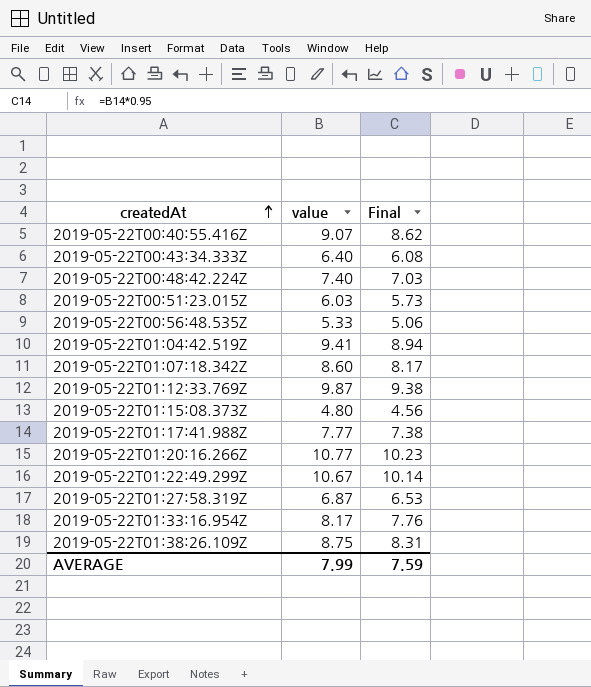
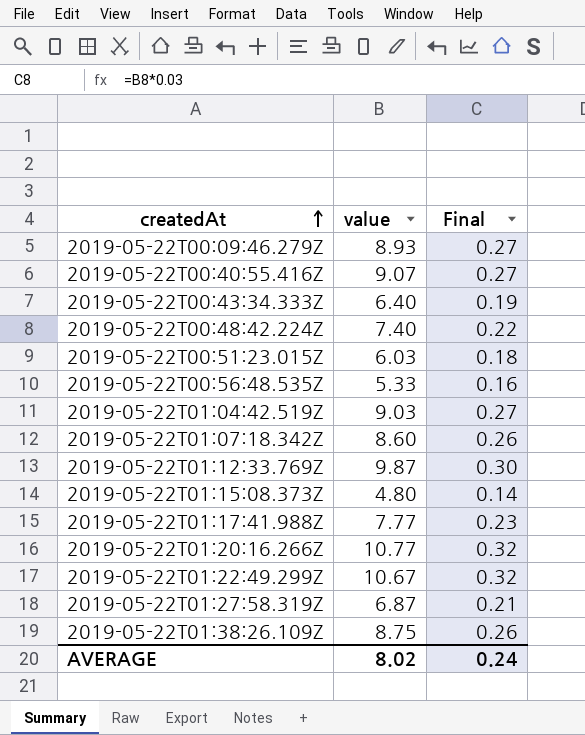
column Final | formula: [value] * 0.95 -> [value] * 0.03
row 2019-05-22T01:33:16.954Z: 8.17 | 7.76 -> none
row 2019-05-22T00:09:46.279Z: none -> 8.93 | 0.27
2019-05-22T01:04:42.519Z | value: 9.41 -> 9.03
AVERAGE | value: 7.99 -> 8.02
AVERAGE | Final: 7.59 -> 0.24

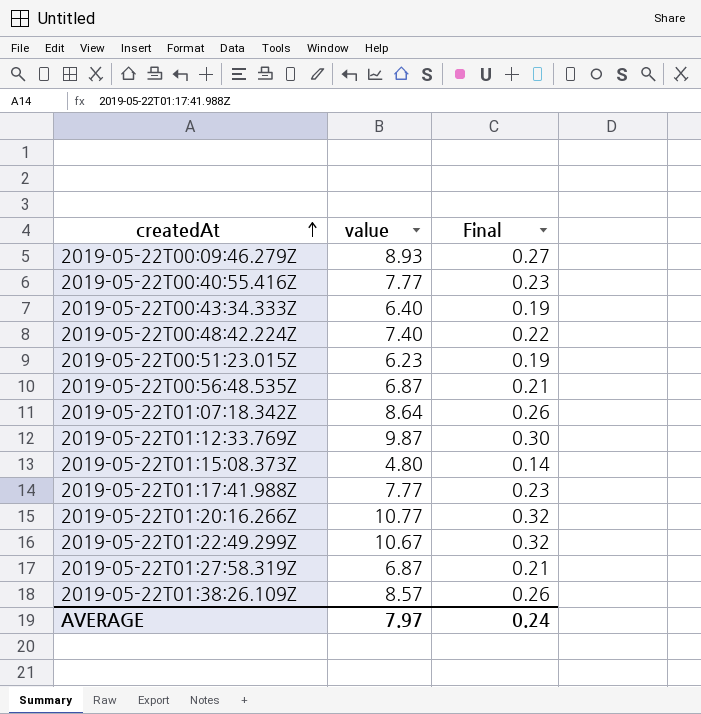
row 2019-05-22T01:04:42.519Z: 9.03 | 0.27 -> none
2019-05-22T00:40:55.416Z | value: 9.07 -> 7.77
2019-05-22T00:40:55.416Z | Final: 0.27 -> 0.23
2019-05-22T00:51:23.015Z | value: 6.03 -> 6.23
2019-05-22T00:51:23.015Z | Final: 0.18 -> 0.19
2019-05-22T00:56:48.535Z | value: 5.33 -> 6.87
2019-05-22T00:56:48.535Z | Final: 0.16 -> 0.21
2019-05-22T01:07:18.342Z | value: 8.60 -> 8.64
2019-05-22T01:38:26.109Z | value: 8.75 -> 8.57
AVERAGE | value: 8.02 -> 7.97

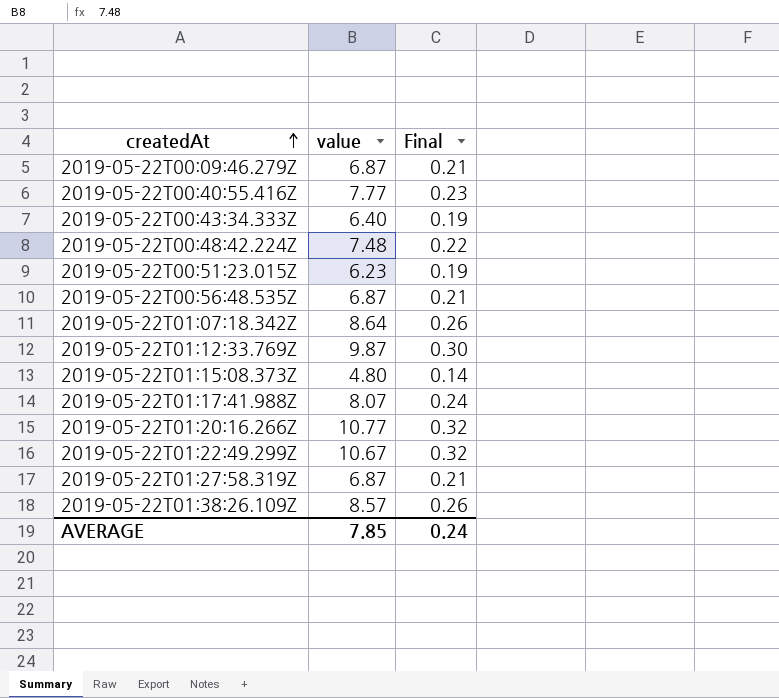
2019-05-22T00:09:46.279Z | value: 8.93 -> 6.87
2019-05-22T00:09:46.279Z | Final: 0.27 -> 0.21
2019-05-22T00:48:42.224Z | value: 7.40 -> 7.48
2019-05-22T01:17:41.988Z | value: 7.77 -> 8.07
2019-05-22T01:17:41.988Z | Final: 0.23 -> 0.24
AVERAGE | value: 7.97 -> 7.85

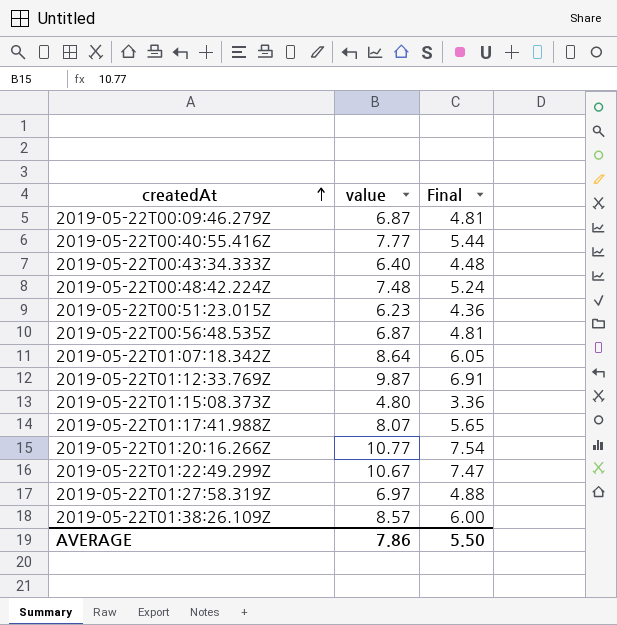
column Final | formula: [value] * 0.03 -> [value] * 0.7
2019-05-22T01:27:58.319Z | value: 6.87 -> 6.97
AVERAGE | value: 7.85 -> 7.86
AVERAGE | Final: 0.24 -> 5.50

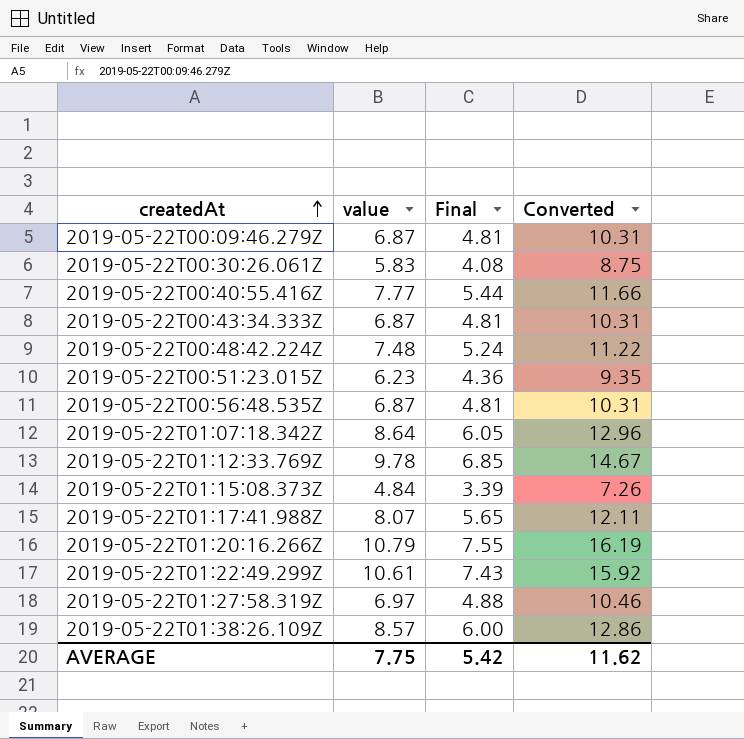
column Converted | formula: none -> [value] * 1.5
row 2019-05-22T00:30:26.061Z: none -> 5.83 | 4.08 | 8.75
2019-05-22T00:43:34.333Z | value: 6.40 -> 6.87
2019-05-22T00:43:34.333Z | Final: 4.48 -> 4.81
2019-05-22T01:12:33.769Z | value: 9.87 -> 9.78
2019-05-22T01:12:33.769Z | Final: 6.91 -> 6.85
2019-05-22T01:15:08.373Z | value: 4.80 -> 4.84
2019-05-22T01:15:08.373Z | Final: 3.36 -> 3.39
2019-05-22T01:20:16.266Z | value: 10.77 -> 10.79
2019-05-22T01:20:16.266Z | Final: 7.54 -> 7.55
2019-05-22T01:22:49.299Z | value: 10.67 -> 10.61
2019-05-22T01:22:49.299Z | Final: 7.47 -> 7.43
AVERAGE | value: 7.86 -> 7.75
AVERAGE | Final: 5.50 -> 5.42

